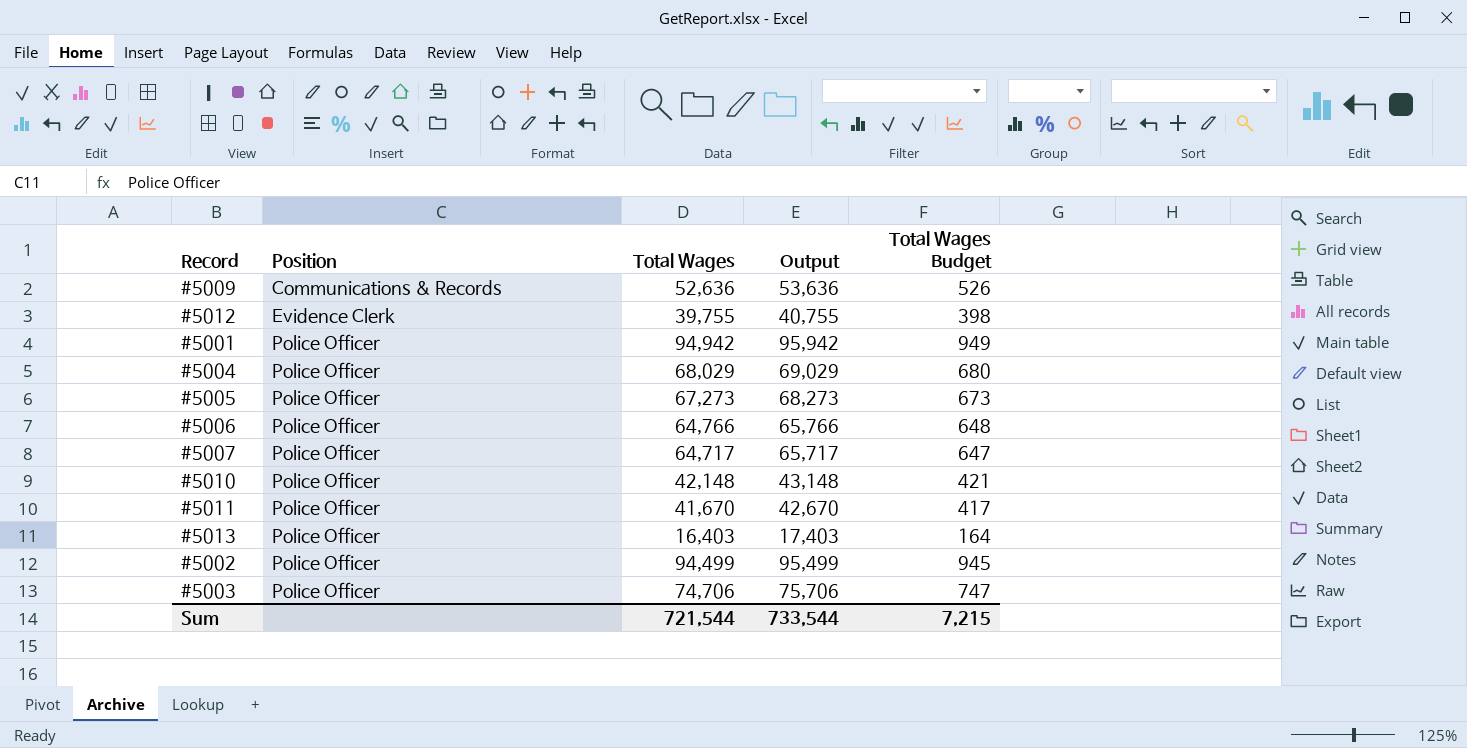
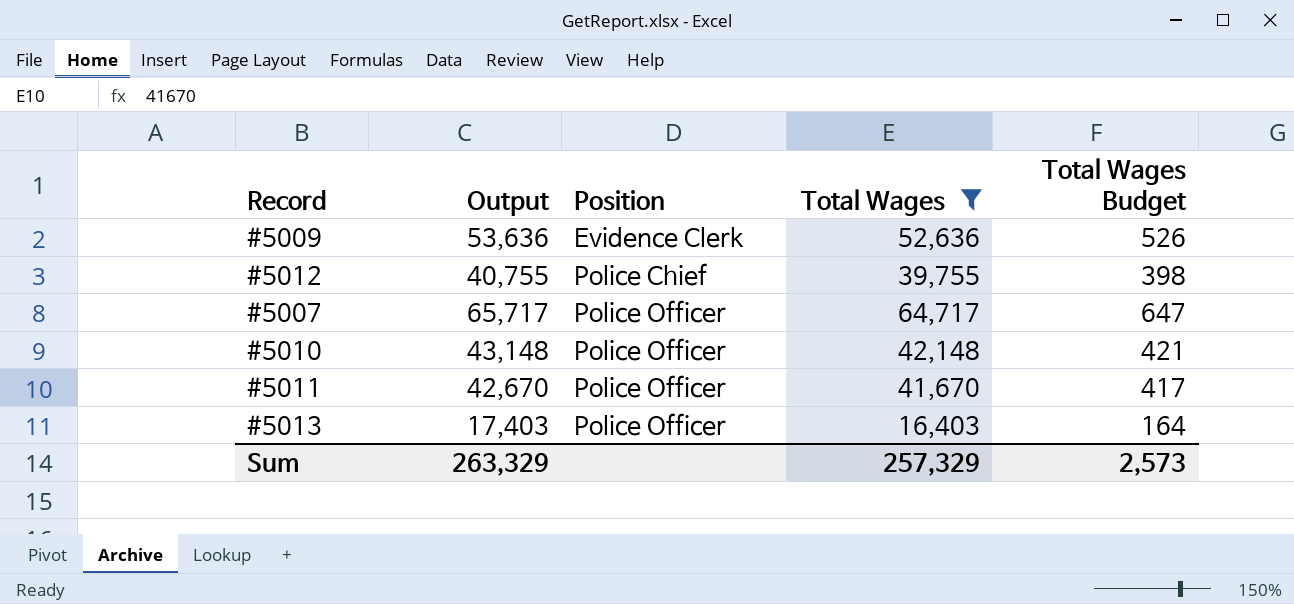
filter: none -> Total Wages <= 64,717
column Output | position: 4 -> 2
#5009 | Position: Communications & Records -> Evidence Clerk
#5012 | Position: Evidence Clerk -> Police Chief
Sum | Output: 733,544 -> 263,329
Sum | Total Wages: 721,544 -> 257,329
Sum | Total Wages Budget: 7,215 -> 2,573

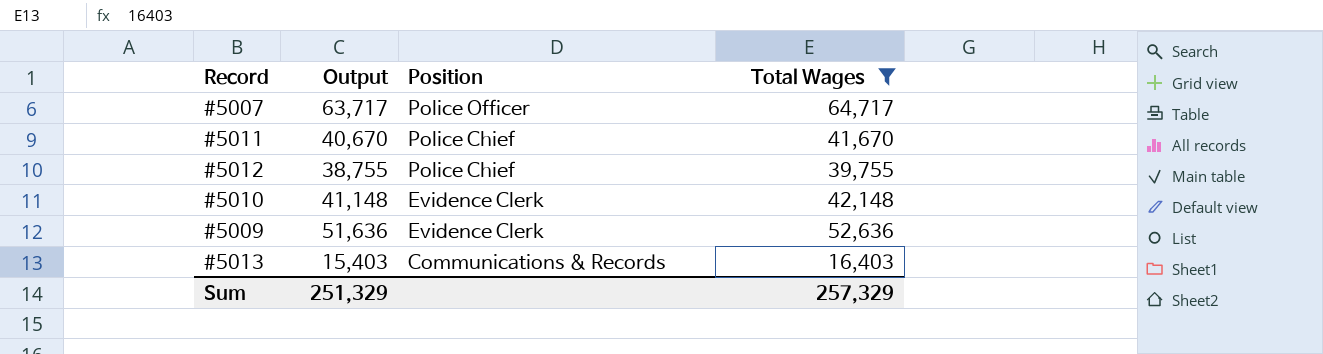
row order: Position ascending -> Position descending
column Total Wages Budget | formula: [Total Wages] * 0.01 -> none
column Output | formula: [Total Wages] + 1000 -> [Total Wages] - 1000
#5011 | Position: Police Officer -> Police Chief
#5010 | Position: Police Officer -> Evidence Clerk
#5013 | Position: Police Officer -> Communications & Records
Sum | Output: 263,329 -> 251,329

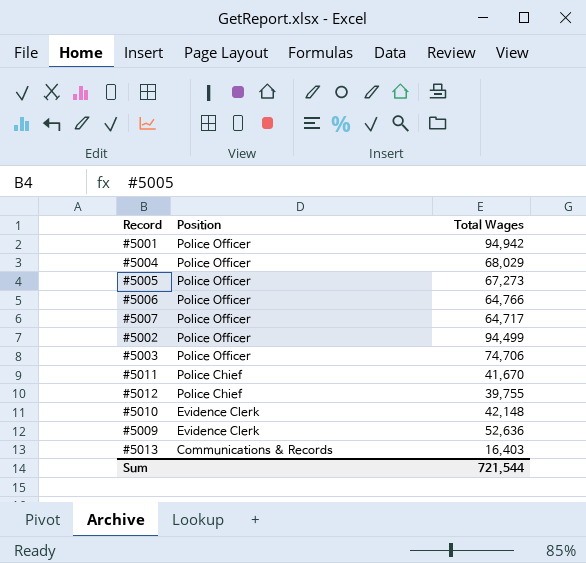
filter: Total Wages <= 64,717 -> none
column Output | formula: [Total Wages] - 1000 -> none
Sum | Total Wages: 257,329 -> 721,544

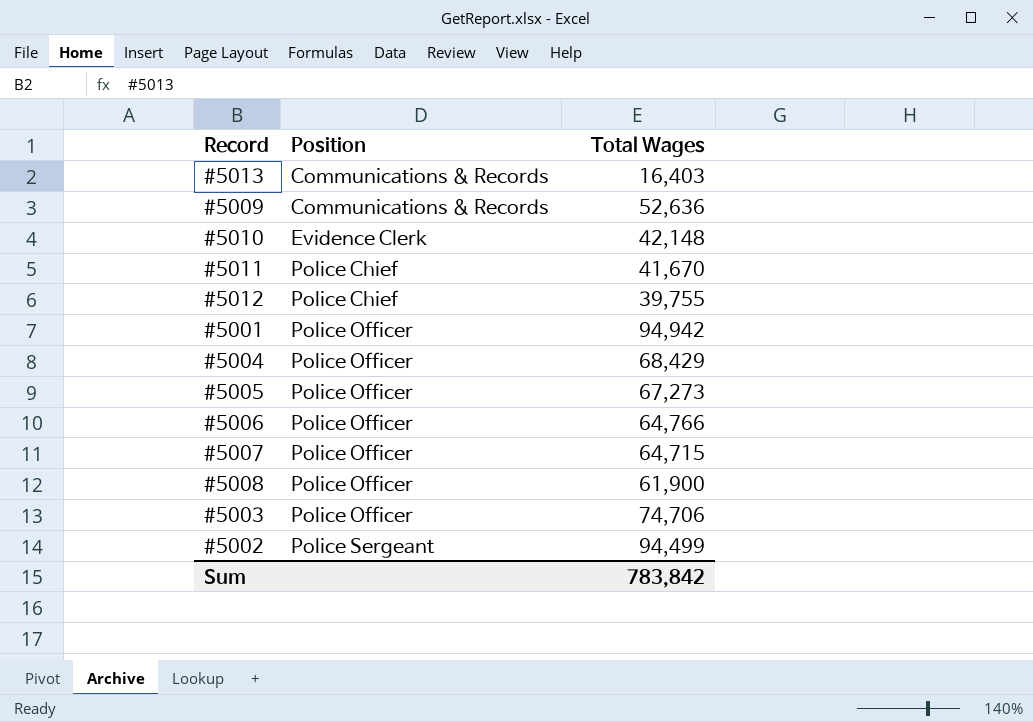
row order: Position descending -> Position ascending
#5009 | Position: Evidence Clerk -> Communications & Records
#5004 | Total Wages: 68,029 -> 68,429
#5007 | Total Wages: 64,717 -> 64,715
row #5008: none -> Police Officer | 61,900
#5002 | Position: Police Officer -> Police Sergeant
Sum | Total Wages: 721,544 -> 783,842

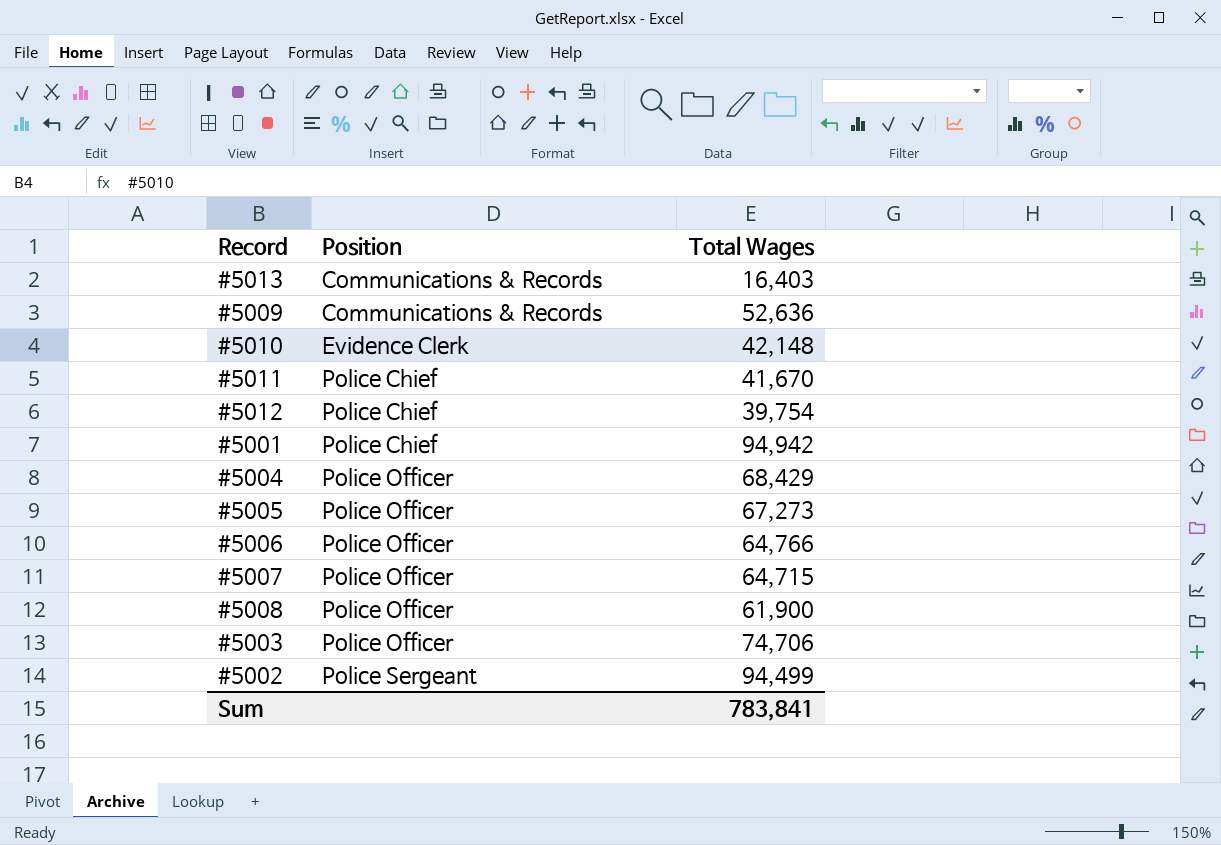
#5012 | Total Wages: 39,755 -> 39,754
#5001 | Position: Police Officer -> Police Chief
Sum | Total Wages: 783,842 -> 783,841

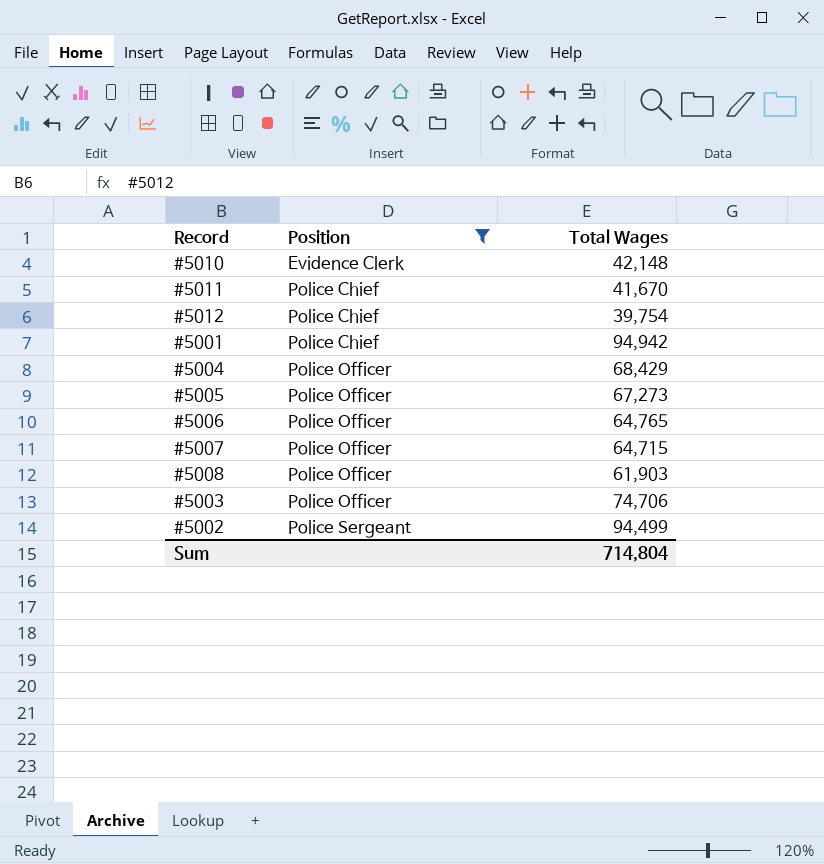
filter: none -> Position != Communications & Records
#5006 | Total Wages: 64,766 -> 64,765
#5008 | Total Wages: 61,900 -> 61,903
Sum | Total Wages: 783,841 -> 714,804

